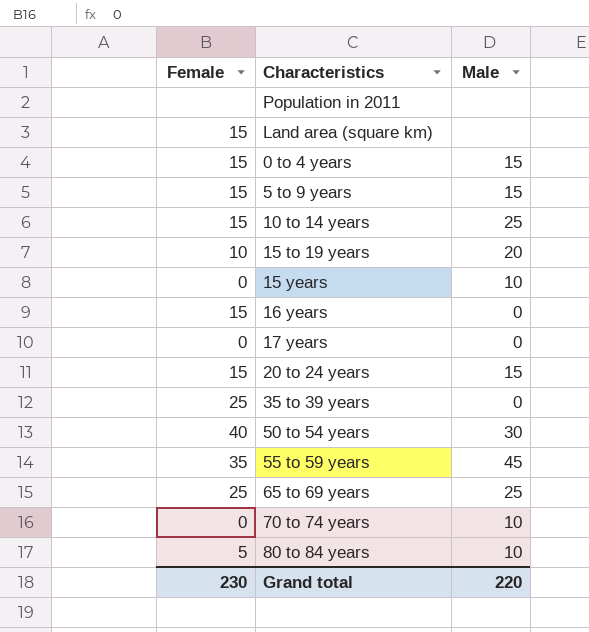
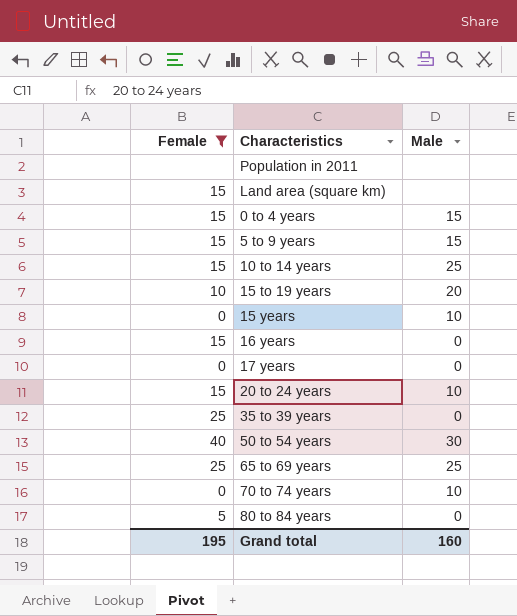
filter: none -> Female != 35
20 to 24 years | Male: 15 -> 10
80 to 84 years | Male: 10 -> 0
Grand total | Female: 230 -> 195
Grand total | Male: 220 -> 160

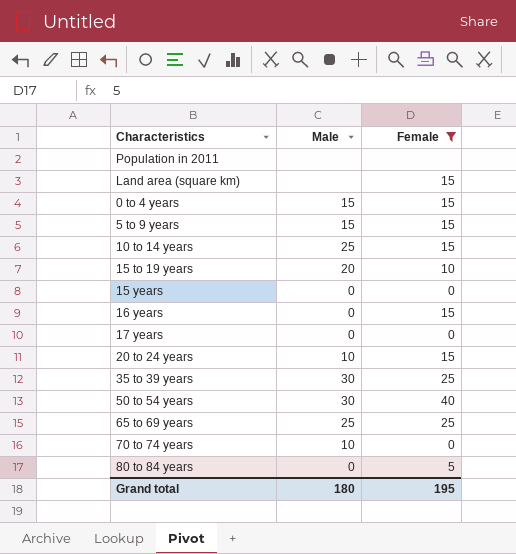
column Female | position: 1 -> 3
15 years | Male: 10 -> 0
35 to 39 years | Male: 0 -> 30
Grand total | Male: 160 -> 180

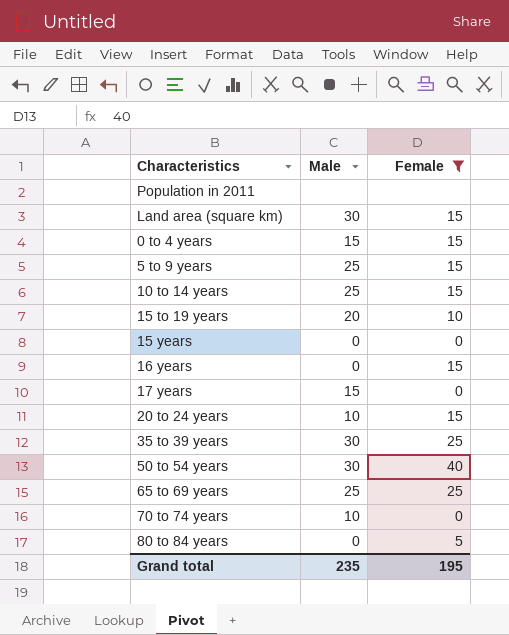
Land area (square km) | Male: none -> 30
5 to 9 years | Male: 15 -> 25
17 years | Male: 0 -> 15
Grand total | Male: 180 -> 235

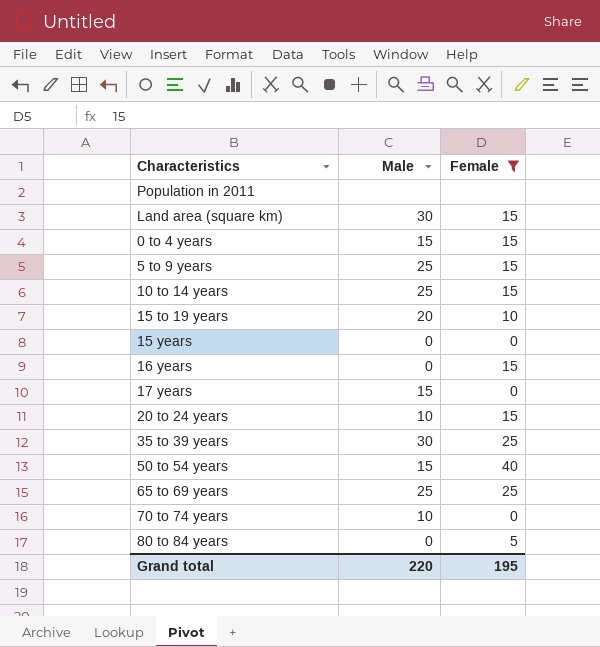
50 to 54 years | Male: 30 -> 15
Grand total | Male: 235 -> 220

